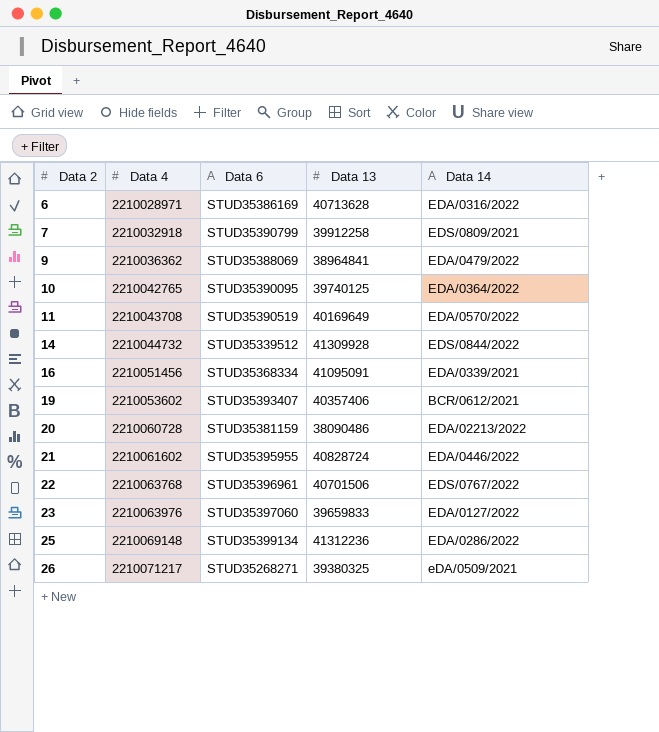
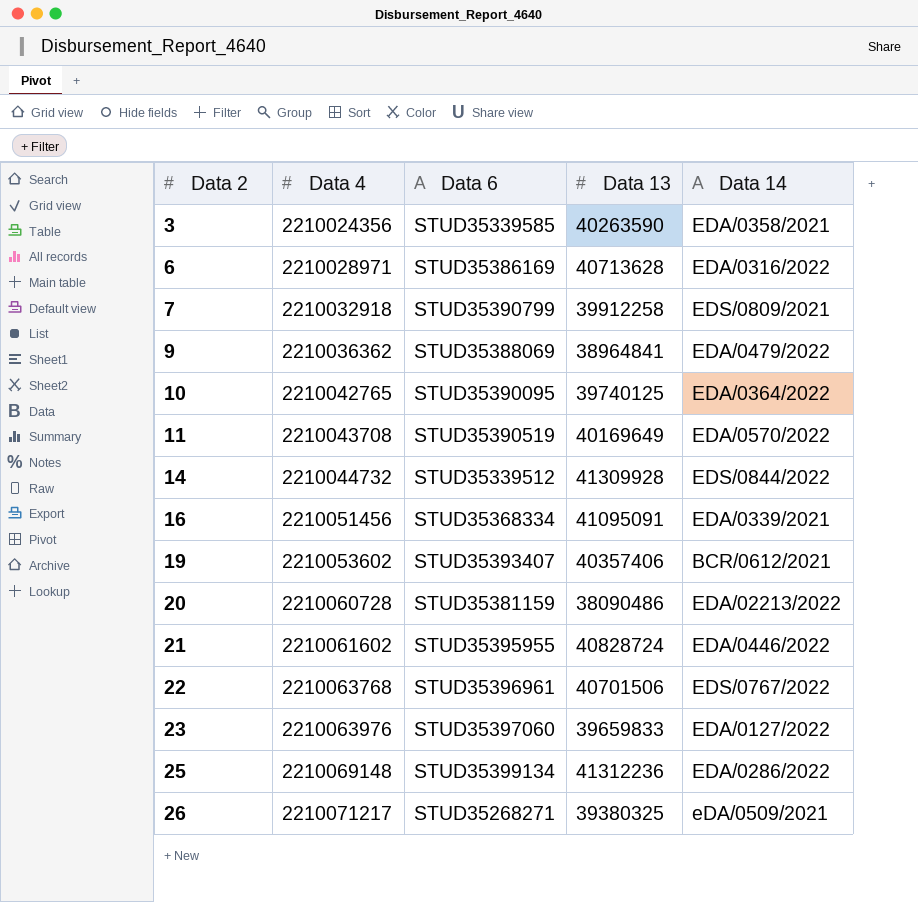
row 3: none -> 2210024356 | STUD35339585 | 40263590 | EDA/0358/2021

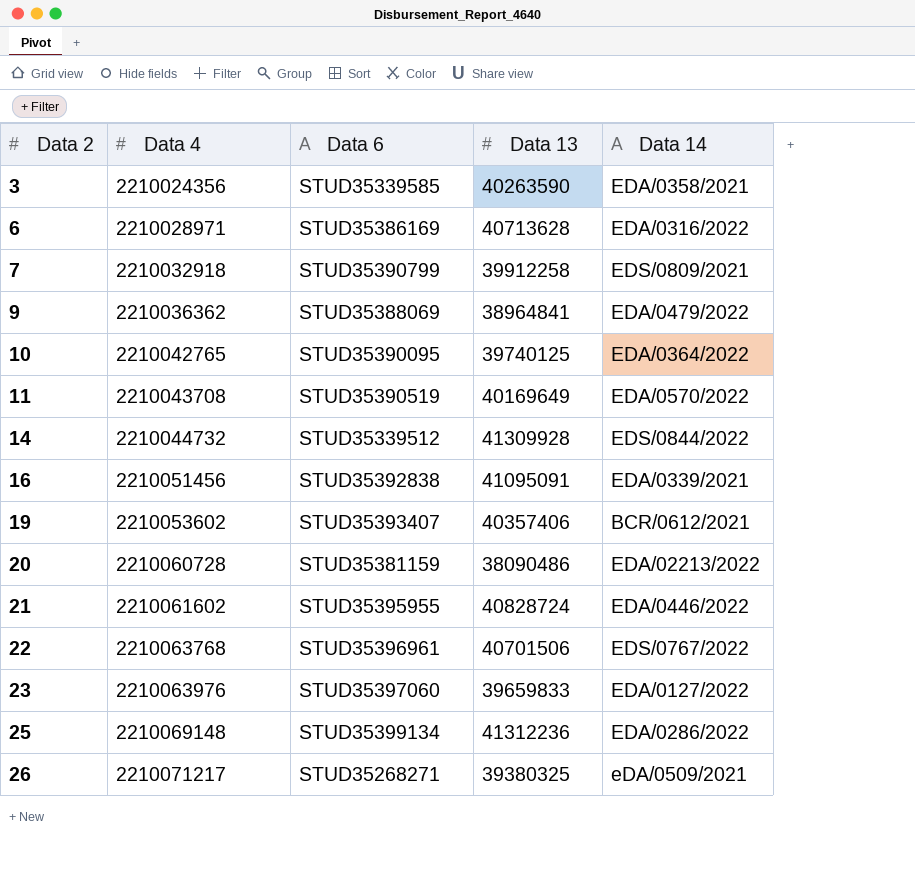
16 | Data 6: STUD35368334 -> STUD35392838

